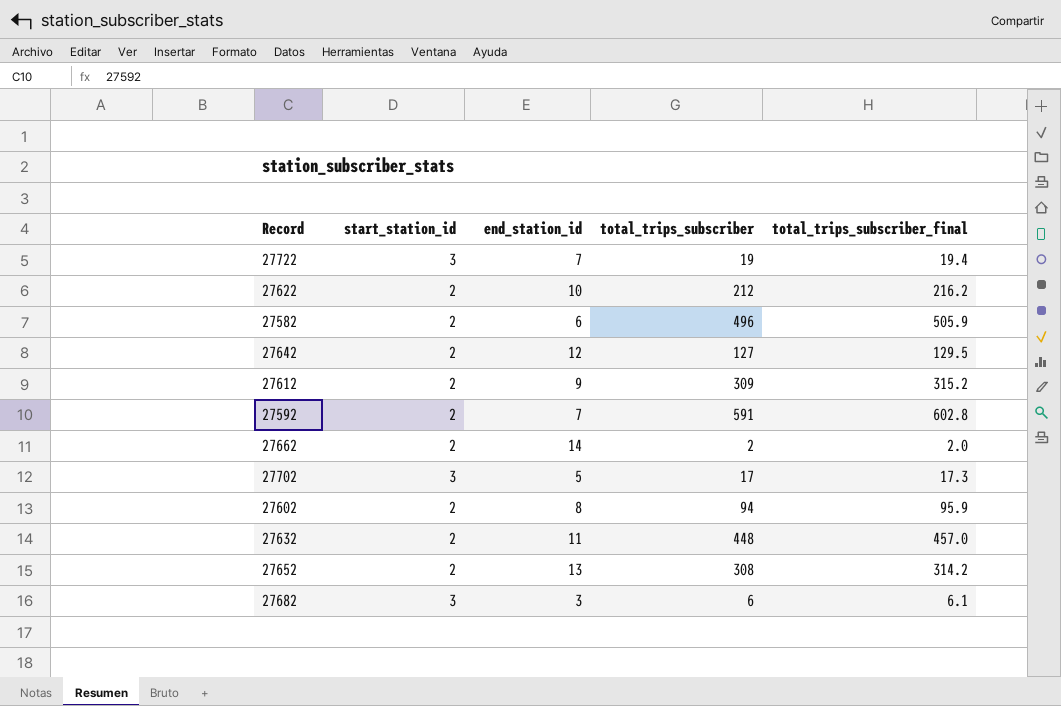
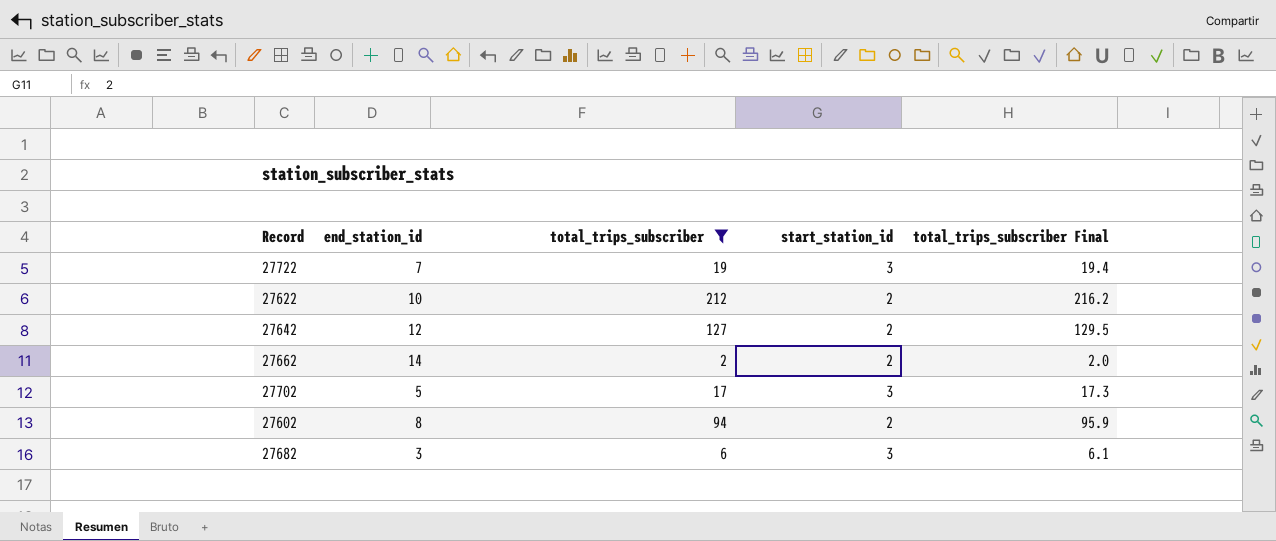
filter: none -> total_trips_subscriber <= 212
column start_station_id | position: 2 -> 4
column name: total_trips_subscriber_final -> total_trips_subscriber Final

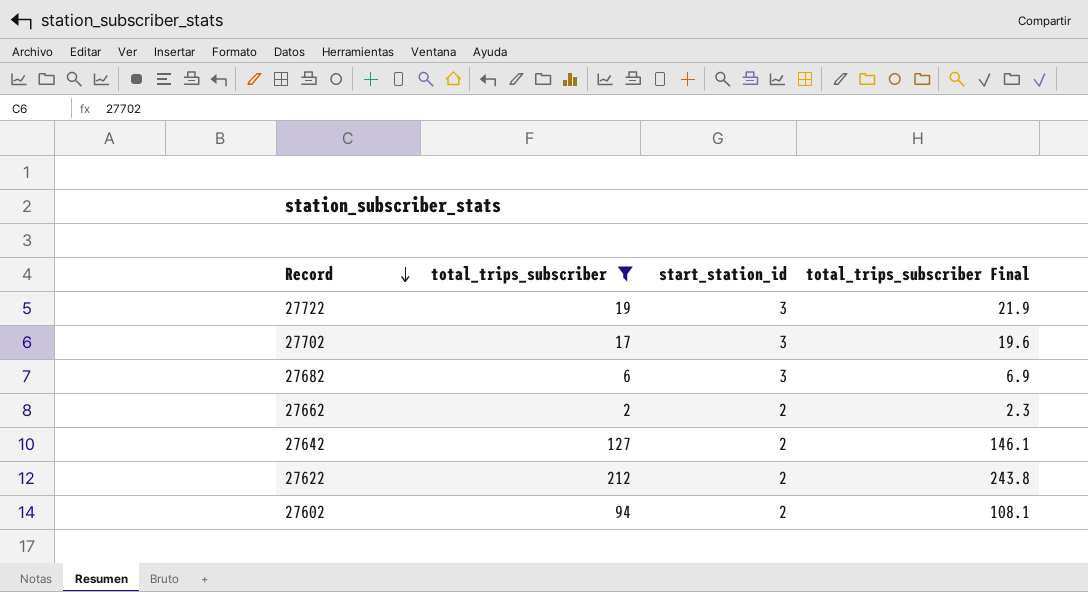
row order: none -> Record descending
column end_station_id | position: 2 -> none
column total_trips_subscriber Final | formula: [total_trips_subscriber] * 1.02 -> [total_trips_subscriber] * 1.15

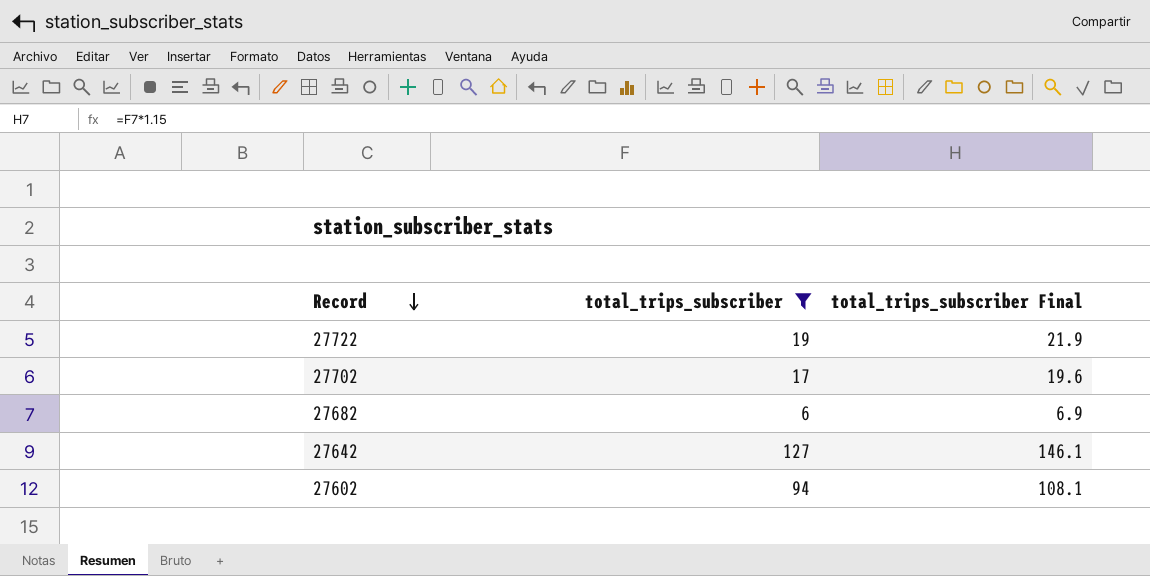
column start_station_id | position: 3 -> none
row 27662: 2 | 2 | 2.3 -> none
row 27622: 212 | 2 | 243.8 -> none

